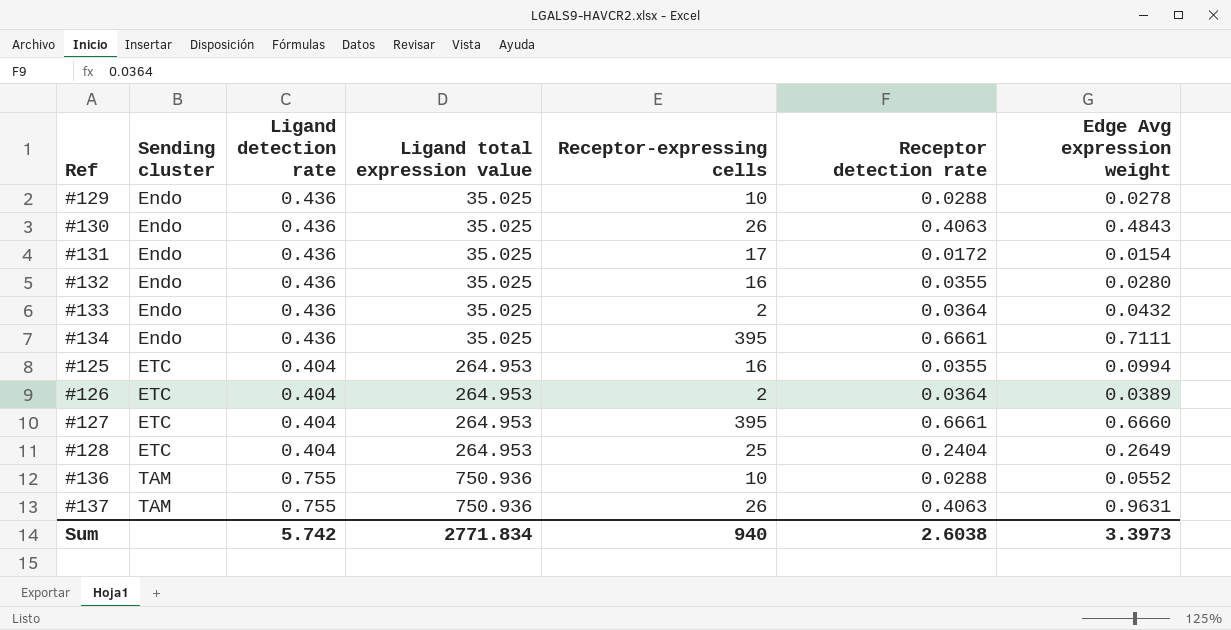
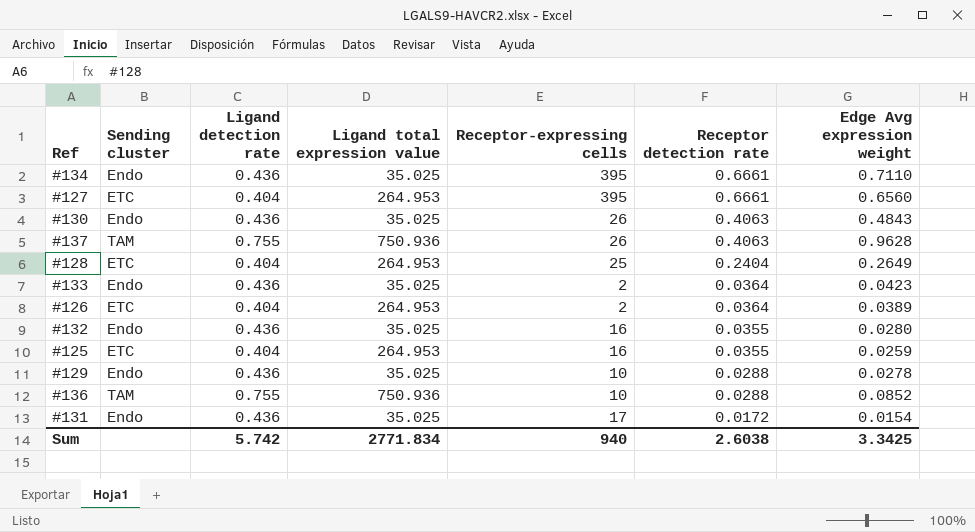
row order: Sending cluster ascending -> Receptor detection rate descending
#134 | Edge Avg expression weight: 0.7111 -> 0.7110
#127 | Edge Avg expression weight: 0.6660 -> 0.6560
#137 | Edge Avg expression weight: 0.9631 -> 0.9628
#133 | Edge Avg expression weight: 0.0432 -> 0.0423
#125 | Edge Avg expression weight: 0.0994 -> 0.0259
#136 | Edge Avg expression weight: 0.0552 -> 0.0852
Sum | Edge Avg expression weight: 3.3973 -> 3.3425

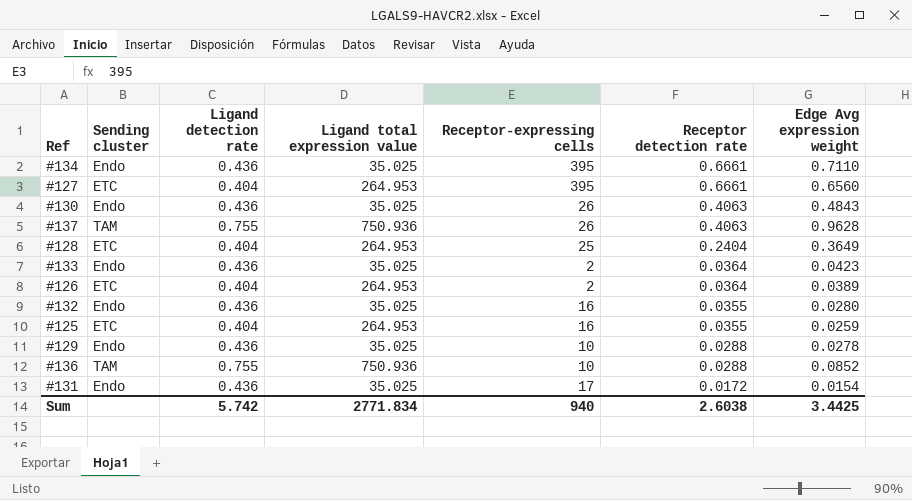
#128 | Edge Avg expression weight: 0.2649 -> 0.3649
Sum | Edge Avg expression weight: 3.3425 -> 3.4425

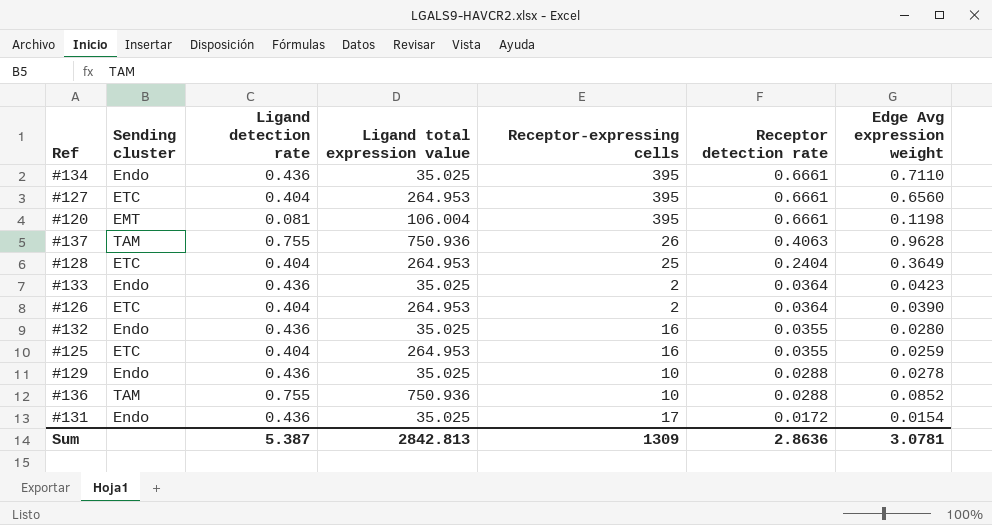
row #130: Endo | 0.436 | 35.025 | 26 | 0.4063 | 0.4843 -> none
row #120: none -> EMT | 0.081 | 106.004 | 395 | 0.6661 | 0.1198
#126 | Edge Avg expression weight: 0.0389 -> 0.0390
Sum | Ligand detection rate: 5.742 -> 5.387
Sum | Ligand total expression value: 2771.834 -> 2842.813
Sum | Receptor-expressing cells: 940 -> 1309
Sum | Receptor detection rate: 2.6038 -> 2.8636
Sum | Edge Avg expression weight: 3.4425 -> 3.0781

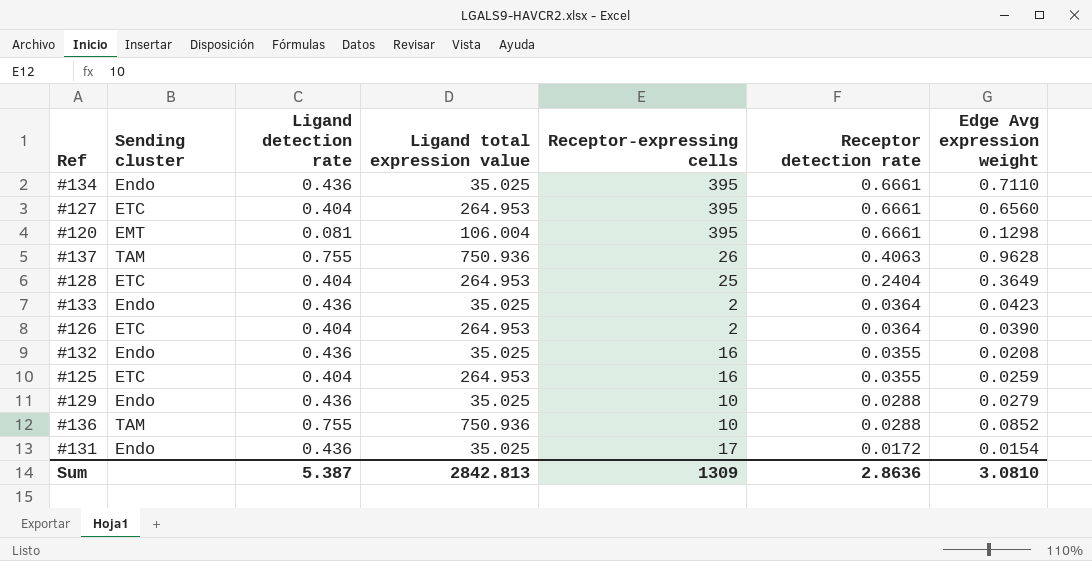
#120 | Edge Avg expression weight: 0.1198 -> 0.1298
#132 | Edge Avg expression weight: 0.0280 -> 0.0208
#129 | Edge Avg expression weight: 0.0278 -> 0.0279
Sum | Edge Avg expression weight: 3.0781 -> 3.0810

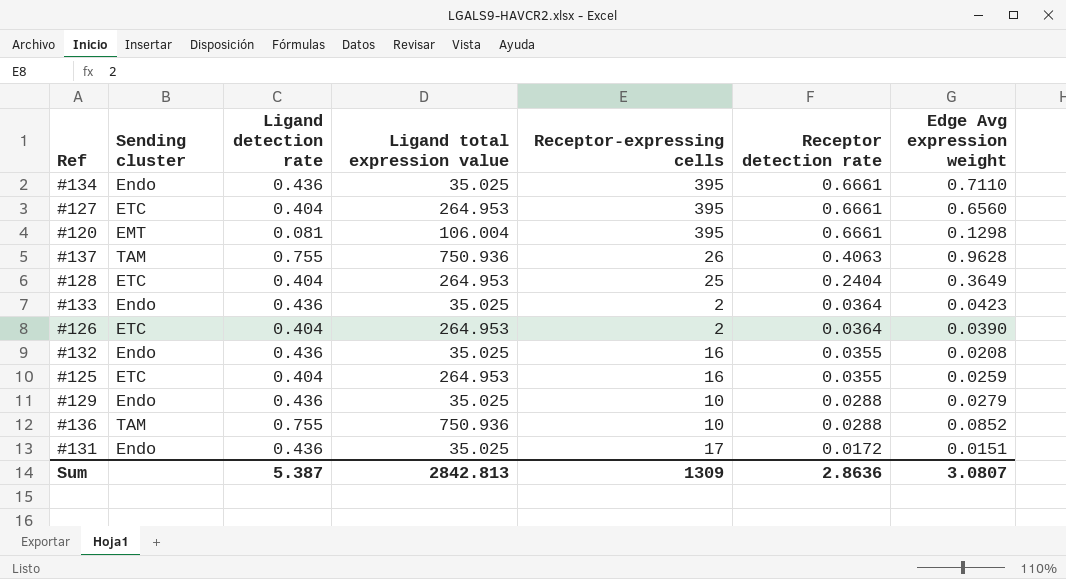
#131 | Edge Avg expression weight: 0.0154 -> 0.0151
Sum | Edge Avg expression weight: 3.0810 -> 3.0807

